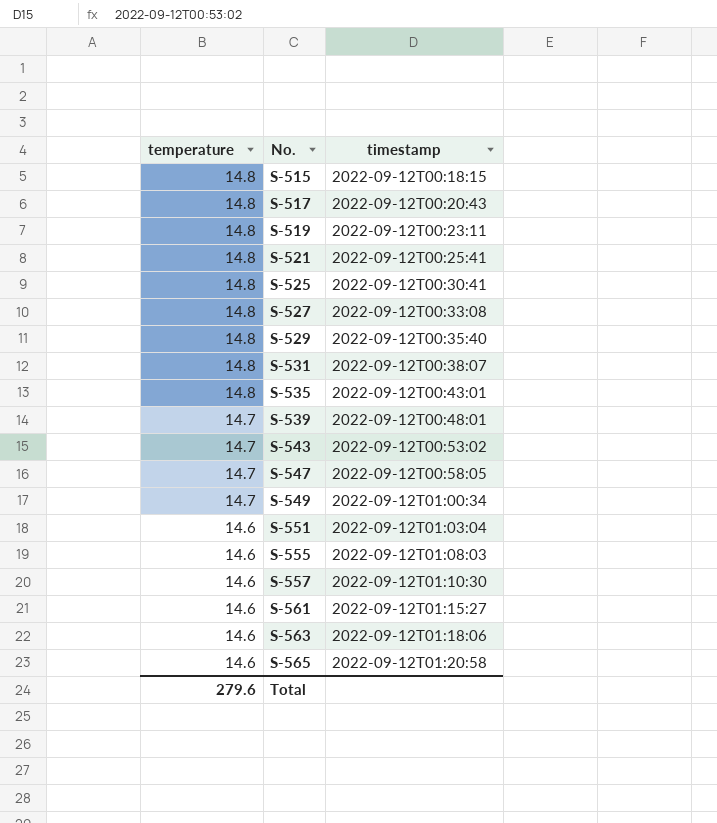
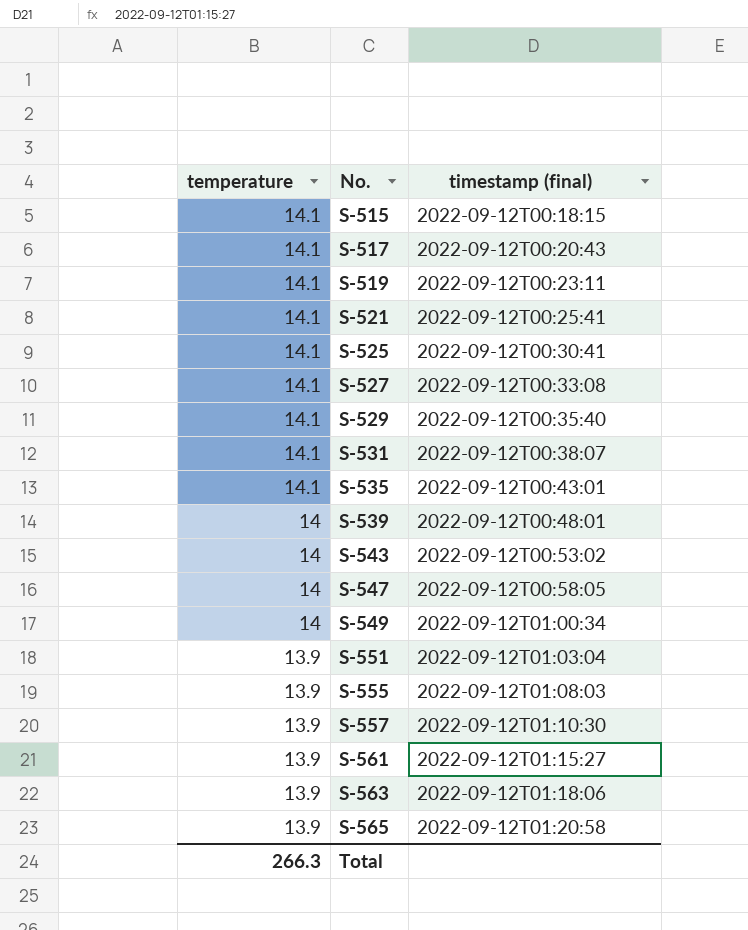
column name: timestamp -> timestamp (final)
S-515 | temperature: 14.8 -> 14.1
S-517 | temperature: 14.8 -> 14.1
S-519 | temperature: 14.8 -> 14.1
S-521 | temperature: 14.8 -> 14.1
S-525 | temperature: 14.8 -> 14.1
S-527 | temperature: 14.8 -> 14.1
S-529 | temperature: 14.8 -> 14.1
S-531 | temperature: 14.8 -> 14.1
S-535 | temperature: 14.8 -> 14.1
S-539 | temperature: 14.7 -> 14
S-543 | temperature: 14.7 -> 14
S-547 | temperature: 14.7 -> 14
S-549 | temperature: 14.7 -> 14
S-551 | temperature: 14.6 -> 13.9
S-555 | temperature: 14.6 -> 13.9
S-557 | temperature: 14.6 -> 13.9
S-561 | temperature: 14.6 -> 13.9
S-563 | temperature: 14.6 -> 13.9
S-565 | temperature: 14.6 -> 13.9
Total | temperature: 279.6 -> 266.3

